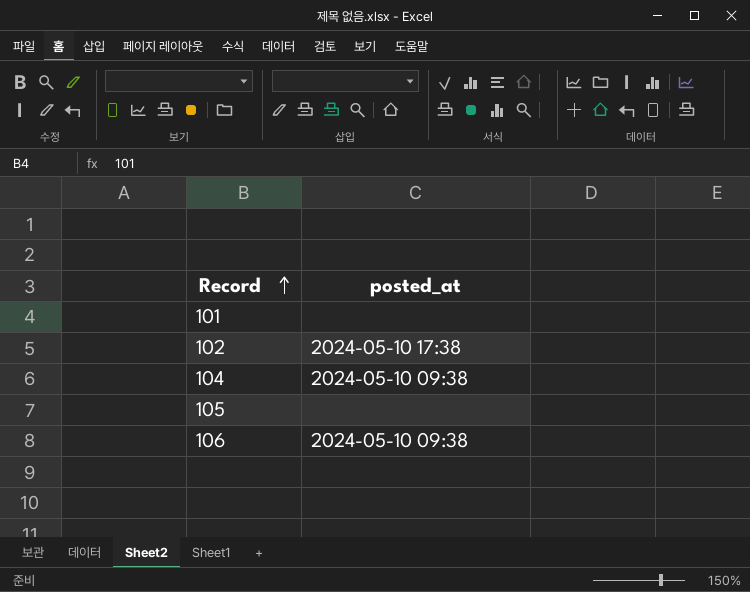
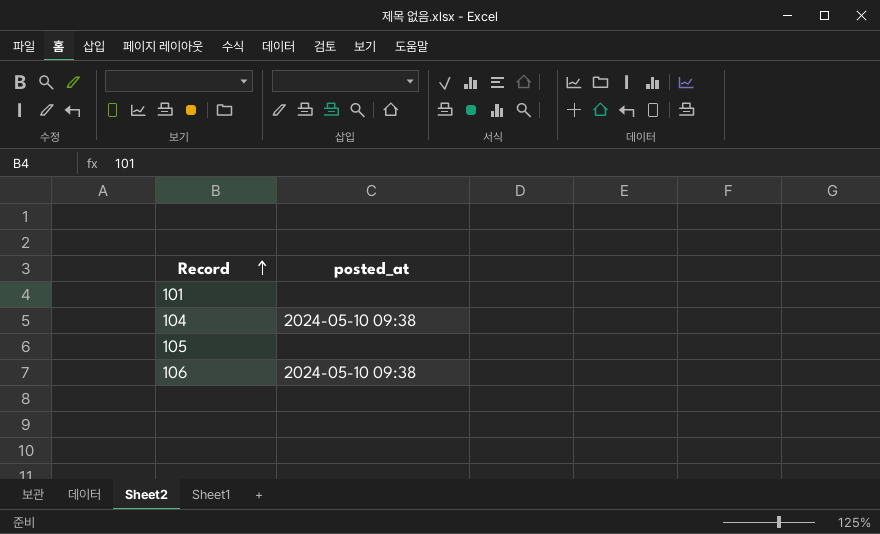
row 102: 2024-05-10 17:38 -> none

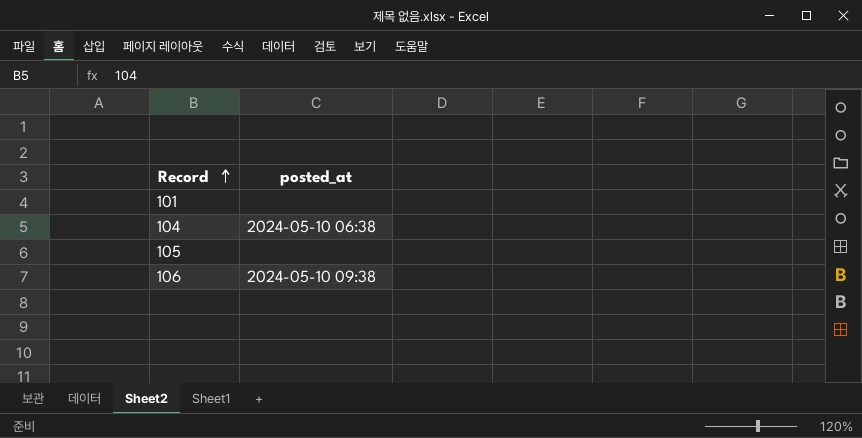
104 | posted_at: 2024-05-10 09:38 -> 2024-05-10 06:38

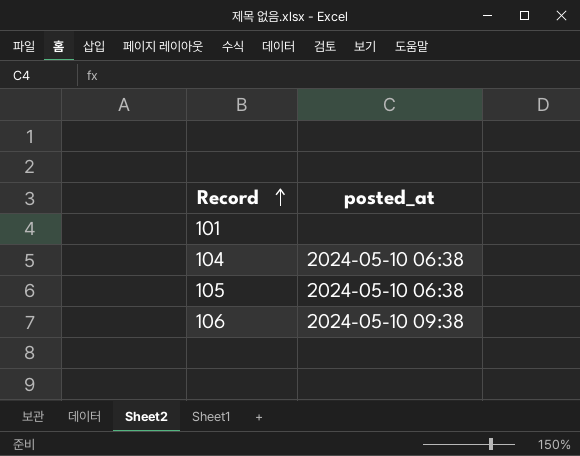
105 | posted_at: none -> 2024-05-10 06:38

